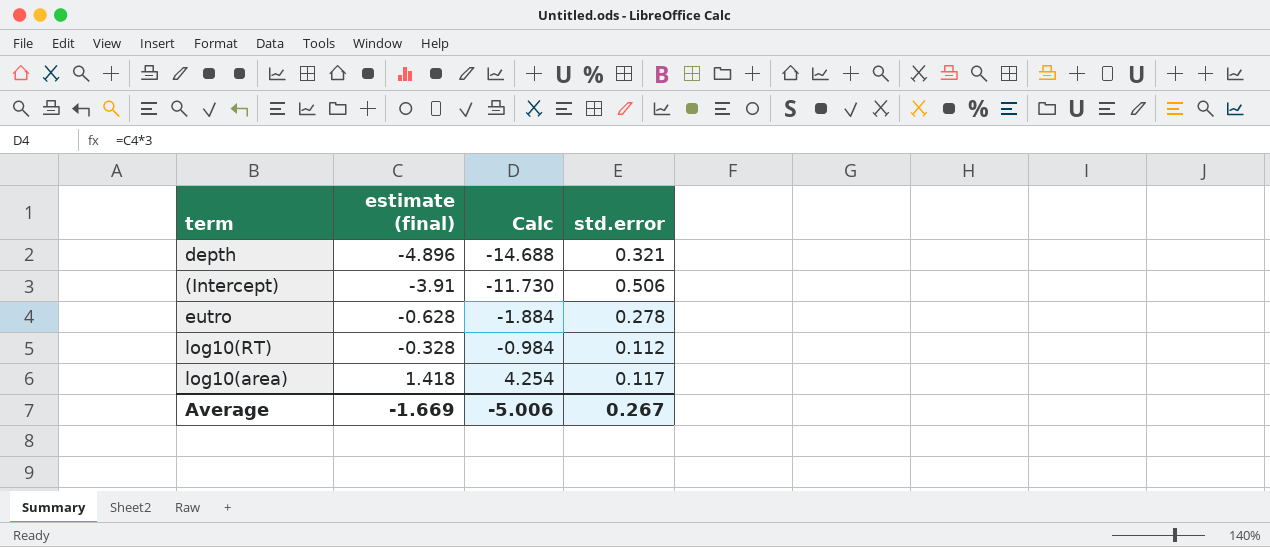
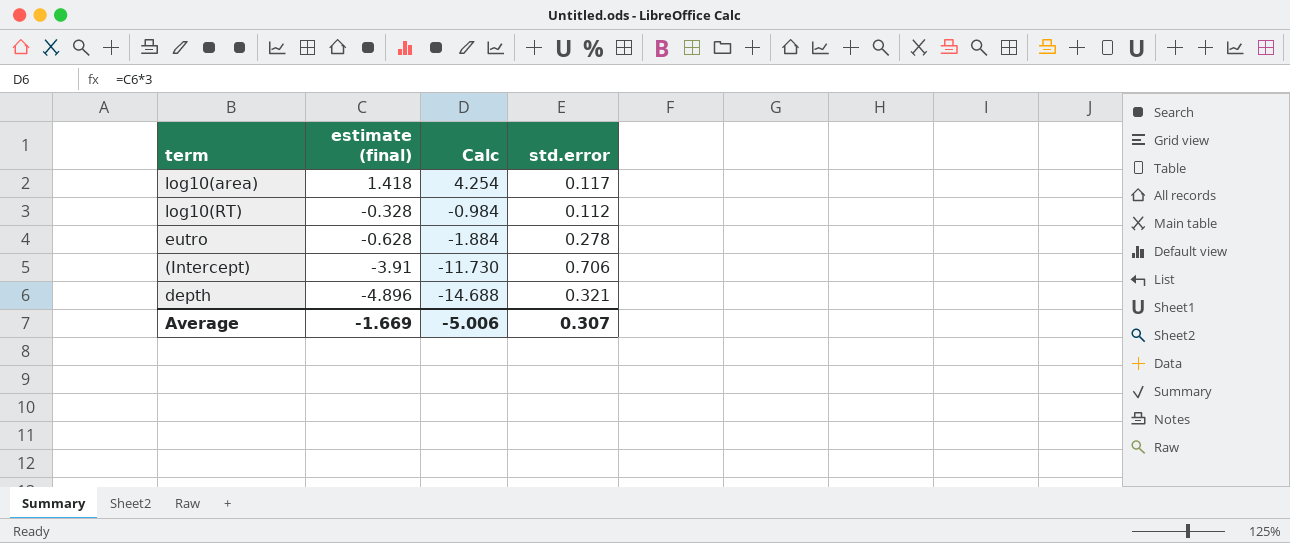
row order: estimate (final) ascending -> estimate (final) descending
(Intercept) | std.error: 0.506 -> 0.706
Average | std.error: 0.267 -> 0.307

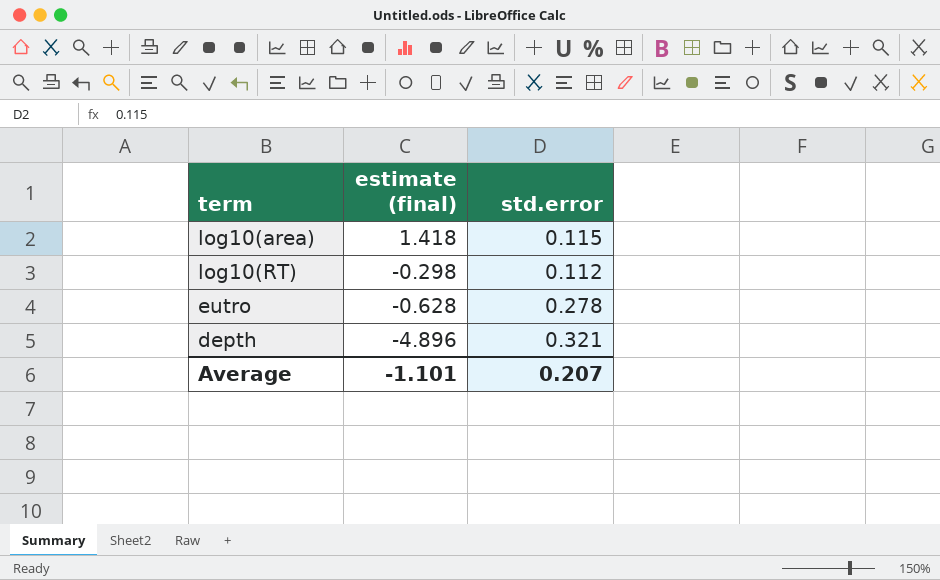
column Calc | formula: [estimate (final)] * 3 -> none
row (Intercept): -3.91 | -11.730 | 0.706 -> none
log10(area) | std.error: 0.117 -> 0.115
log10(RT) | estimate (final): -0.328 -> -0.298
Average | estimate (final): -1.669 -> -1.101
Average | std.error: 0.307 -> 0.207

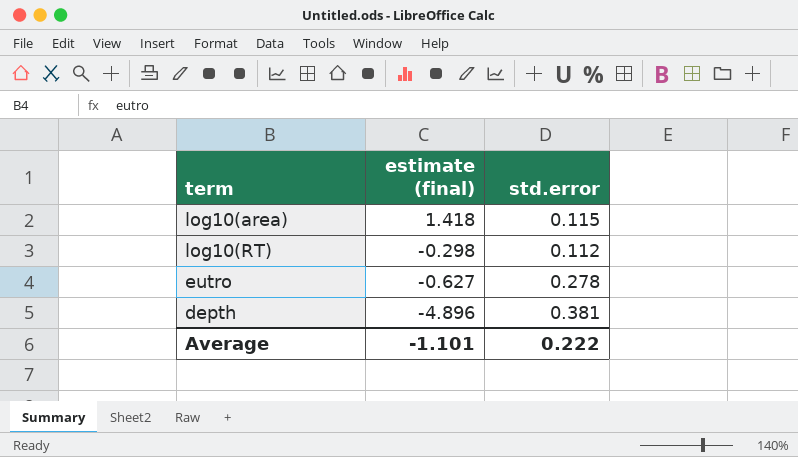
eutro | estimate (final): -0.628 -> -0.627
depth | std.error: 0.321 -> 0.381
Average | std.error: 0.207 -> 0.222

